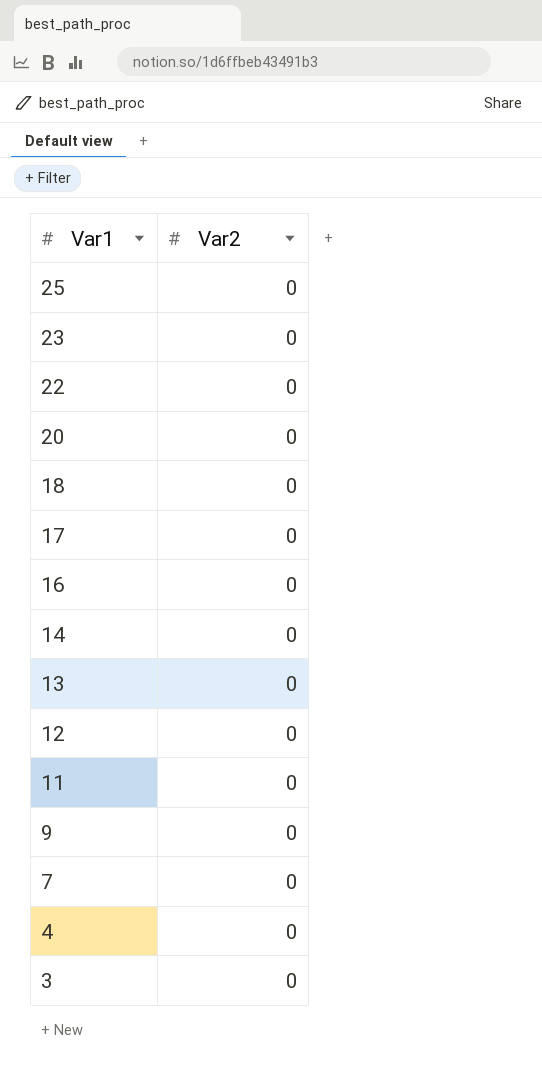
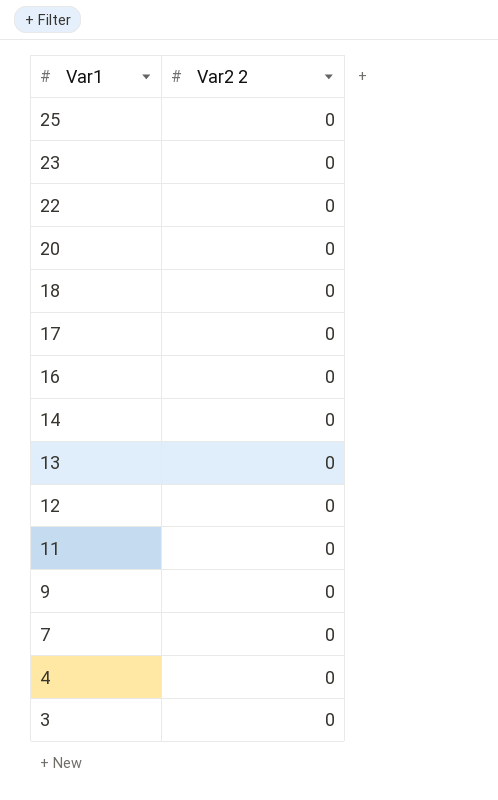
column name: Var2 -> Var2 2

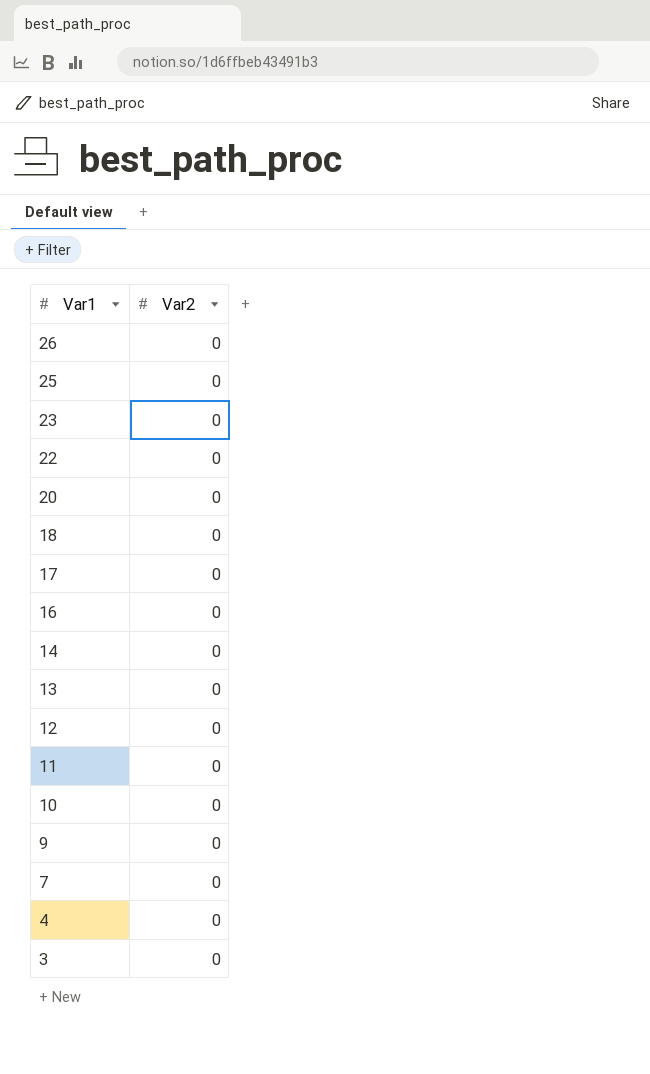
column name: Var2 2 -> Var2
row 26: none -> 0
row 10: none -> 0

